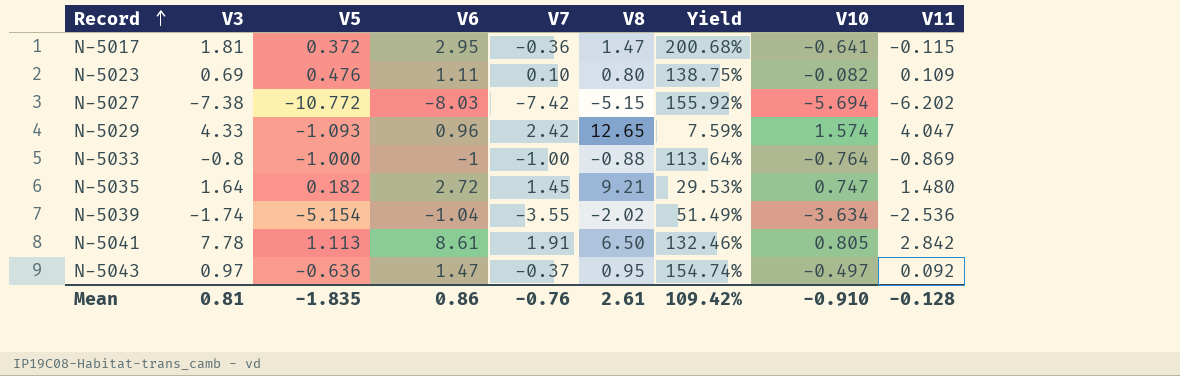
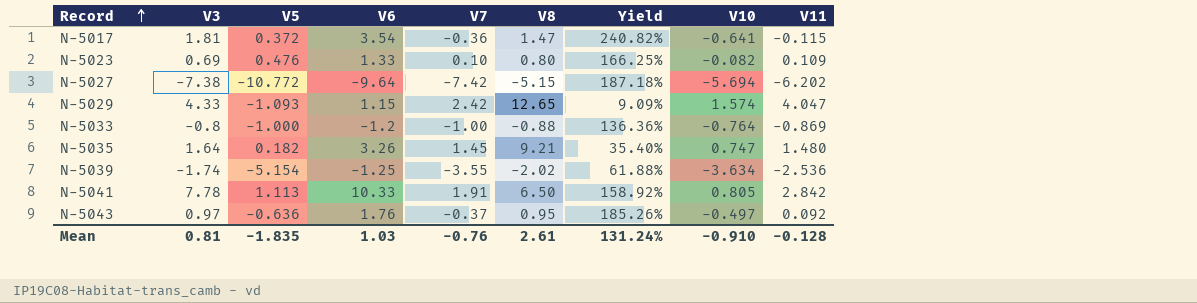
N-5017 | V6: 2.95 -> 3.54
N-5017 | Yield: 200.68% -> 240.82%
N-5023 | V6: 1.11 -> 1.33
N-5023 | Yield: 138.75% -> 166.25%
N-5027 | V6: -8.03 -> -9.64
N-5027 | Yield: 155.92% -> 187.18%
N-5029 | V6: 0.96 -> 1.15
N-5029 | Yield: 7.59% -> 9.09%
N-5033 | V6: -1 -> -1.2
N-5033 | Yield: 113.64% -> 136.36%
N-5035 | V6: 2.72 -> 3.26
N-5035 | Yield: 29.53% -> 35.40%
N-5039 | V6: -1.04 -> -1.25
N-5039 | Yield: 51.49% -> 61.88%
N-5041 | V6: 8.61 -> 10.33
N-5041 | Yield: 132.46% -> 158.92%
N-5043 | V6: 1.47 -> 1.76
N-5043 | Yield: 154.74% -> 185.26%
Mean | V6: 0.86 -> 1.03
Mean | Yield: 109.42% -> 131.24%

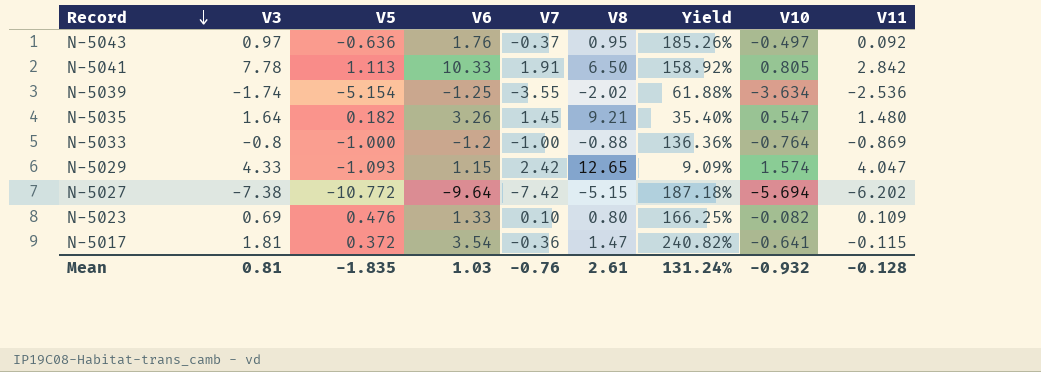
row order: Record ascending -> Record descending
N-5035 | V10: 0.747 -> 0.547
Mean | V10: -0.910 -> -0.932

